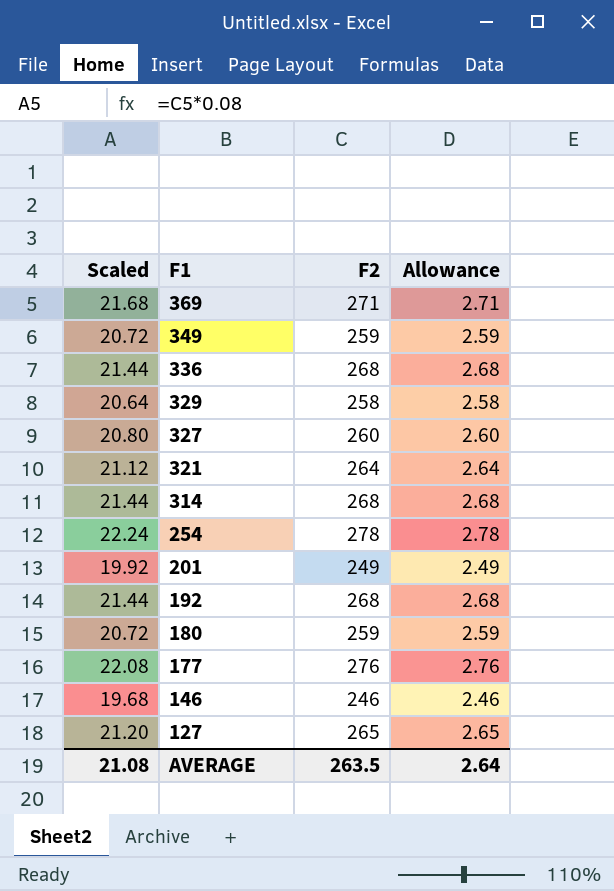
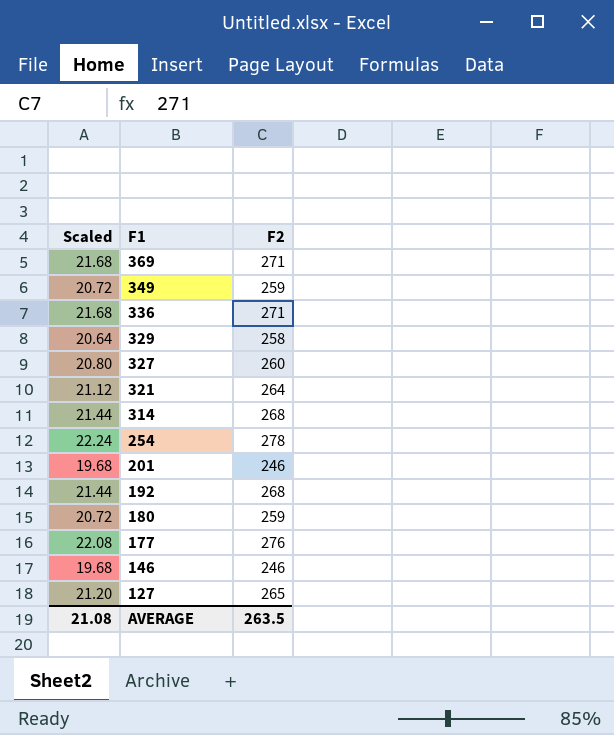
column Allowance | formula: [F2] * 0.01 -> none
336 | Scaled: 21.44 -> 21.68
336 | F2: 268 -> 271
201 | Scaled: 19.92 -> 19.68
201 | F2: 249 -> 246

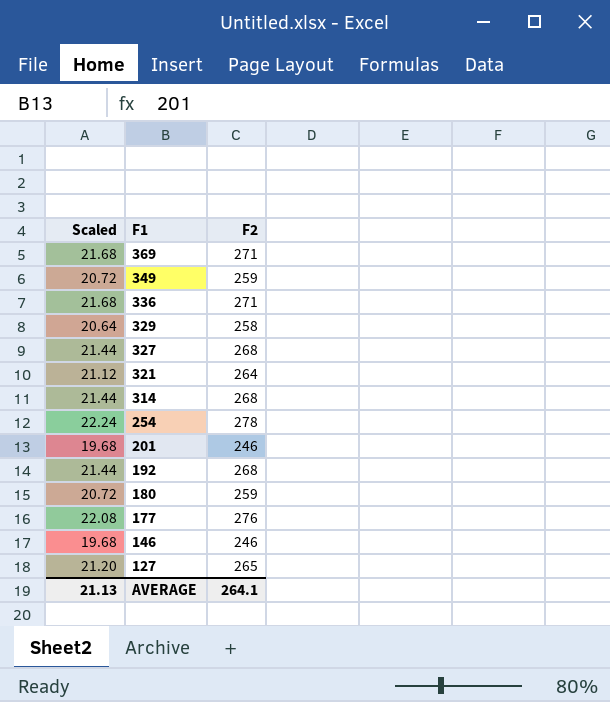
327 | Scaled: 20.80 -> 21.44
327 | F2: 260 -> 268
AVERAGE | Scaled: 21.08 -> 21.13
AVERAGE | F2: 263.5 -> 264.1

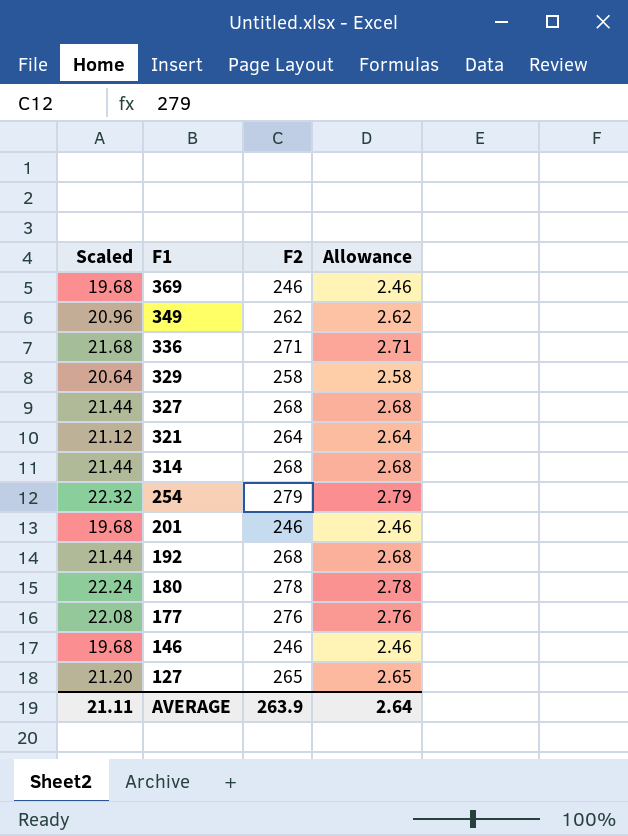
column Allowance | formula: none -> [F2] * 0.01
369 | Scaled: 21.68 -> 19.68
369 | F2: 271 -> 246
349 | Scaled: 20.72 -> 20.96
349 | F2: 259 -> 262
254 | Scaled: 22.24 -> 22.32
254 | F2: 278 -> 279
180 | Scaled: 20.72 -> 22.24
180 | F2: 259 -> 278
AVERAGE | Scaled: 21.13 -> 21.11
AVERAGE | F2: 264.1 -> 263.9

